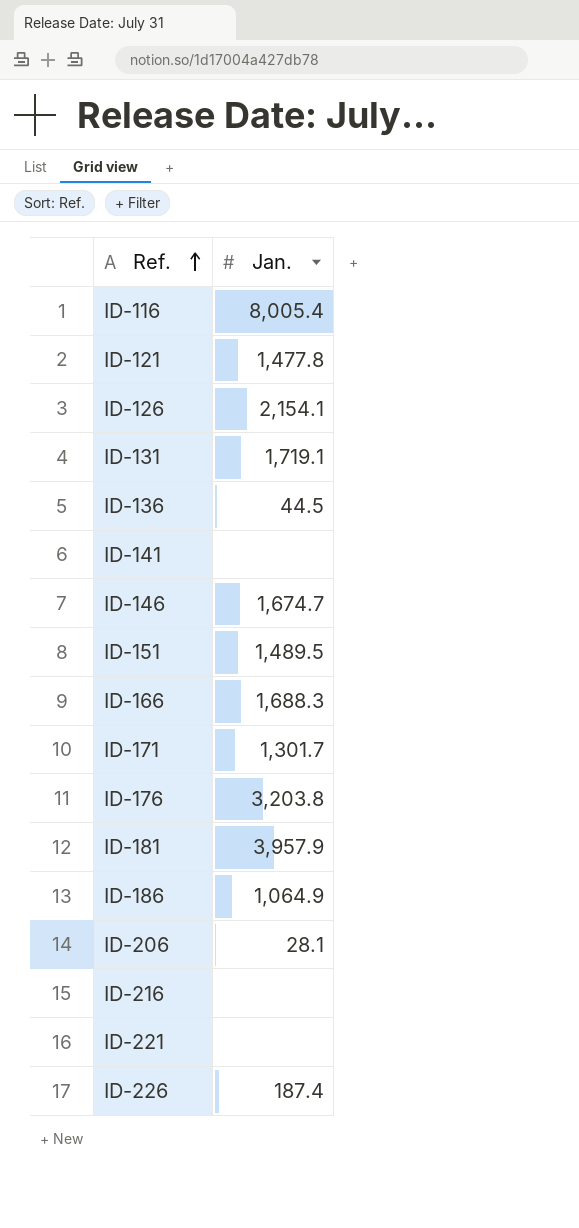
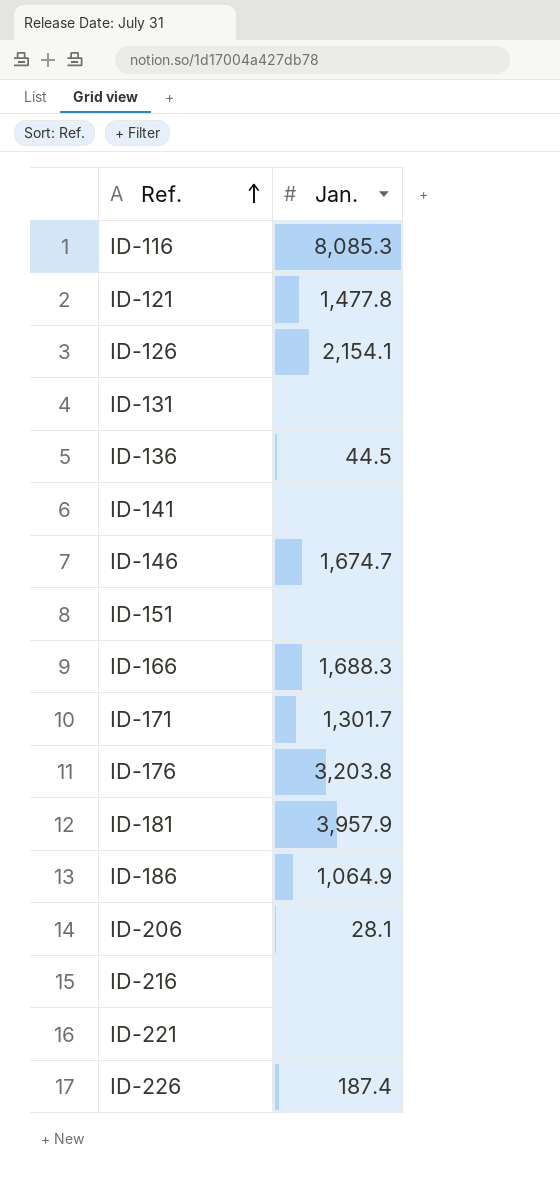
ID-116 | Jan.: 8,005.4 -> 8,085.3
ID-131 | Jan.: 1,719.1 -> none
ID-151 | Jan.: 1,489.5 -> none

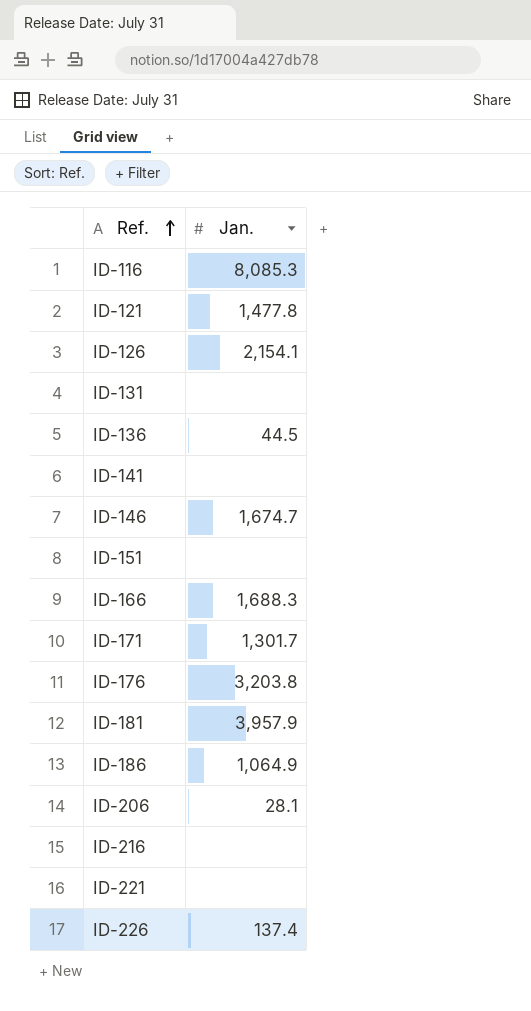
ID-226 | Jan.: 187.4 -> 137.4

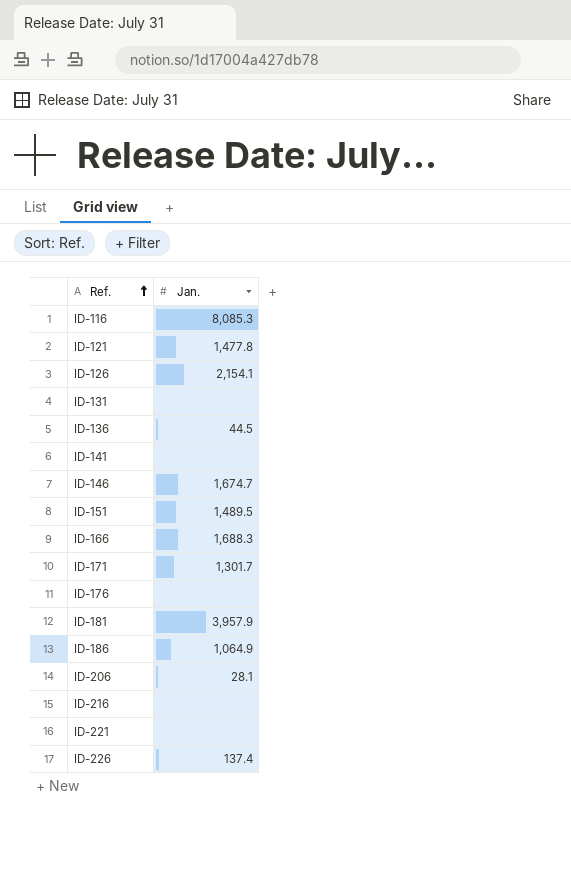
ID-151 | Jan.: none -> 1,489.5
ID-176 | Jan.: 3,203.8 -> none

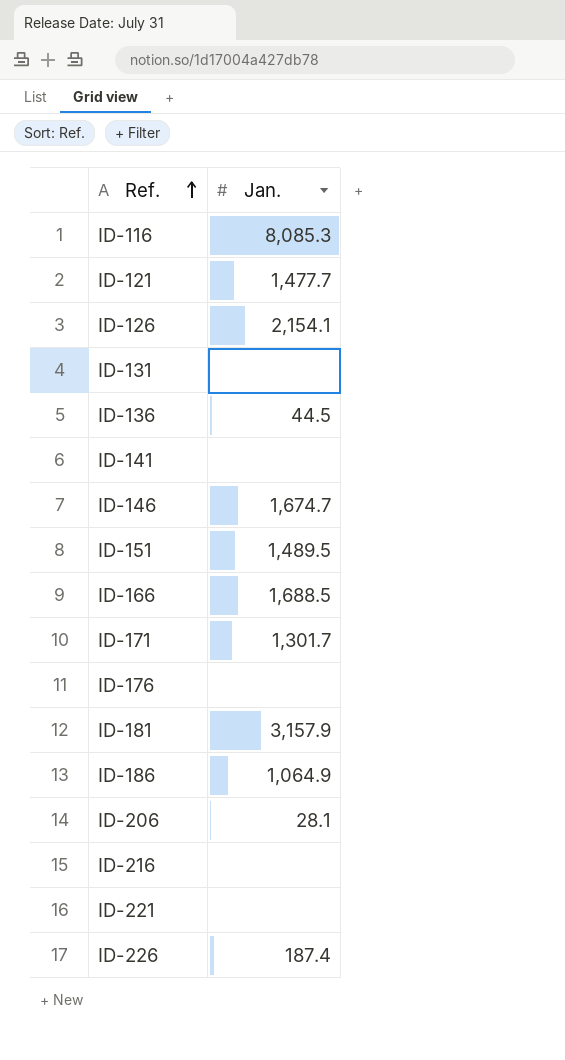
ID-121 | Jan.: 1,477.8 -> 1,477.7
ID-166 | Jan.: 1,688.3 -> 1,688.5
ID-181 | Jan.: 3,957.9 -> 3,157.9
ID-226 | Jan.: 137.4 -> 187.4

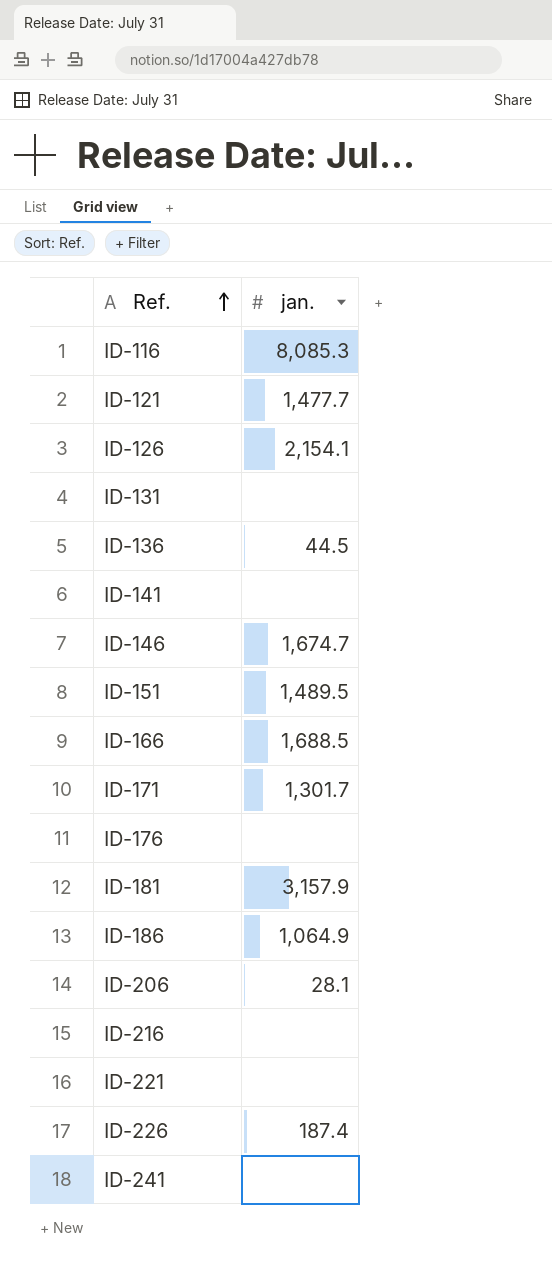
column name: Jan. -> jan.
row ID-241: none -> none

